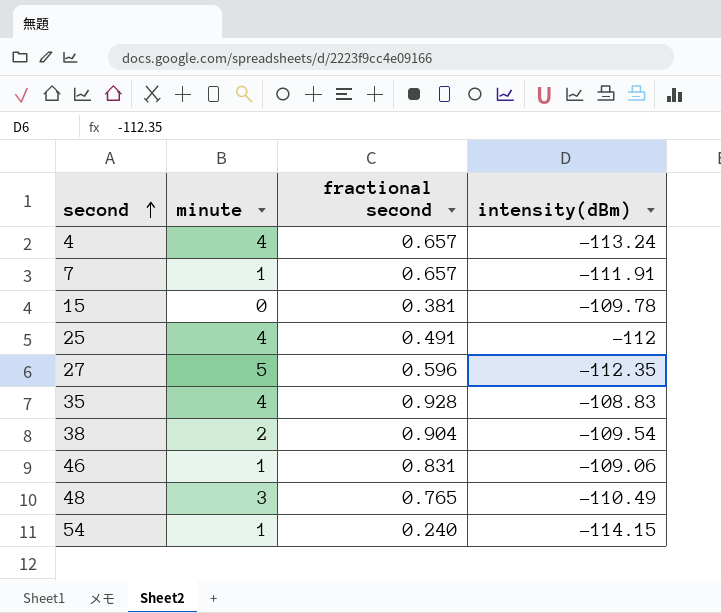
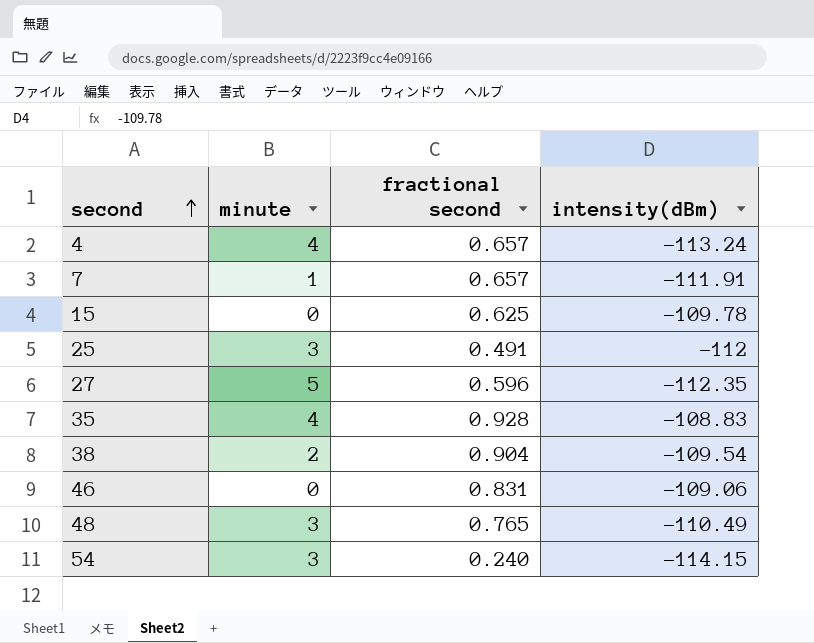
15 | fractional second: 0.381 -> 0.625
25 | minute: 4 -> 3
46 | minute: 1 -> 0
54 | minute: 1 -> 3

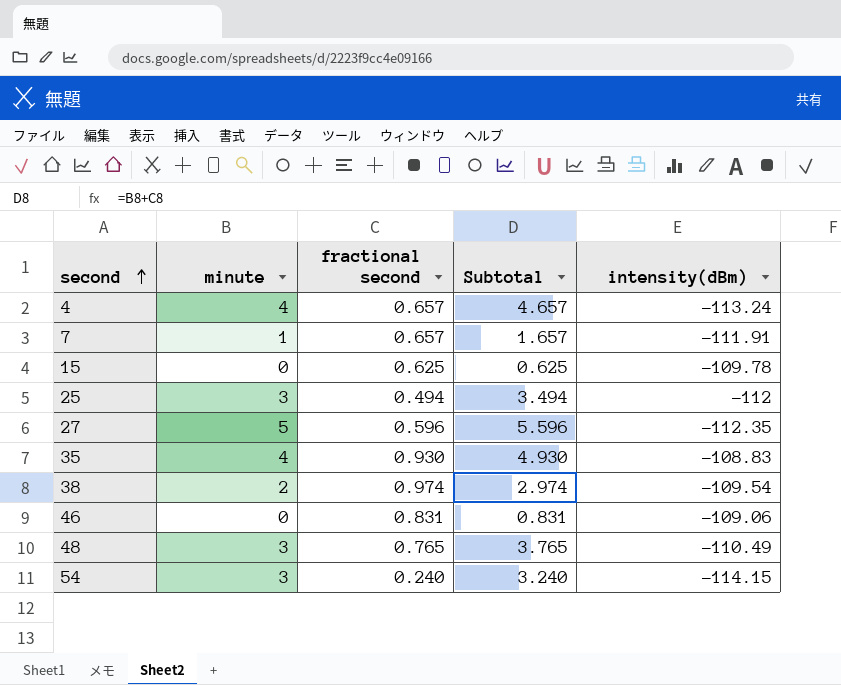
column Subtotal | formula: none -> [minute] + [fractional second]
25 | fractional second: 0.491 -> 0.494
35 | fractional second: 0.928 -> 0.930
38 | fractional second: 0.904 -> 0.974

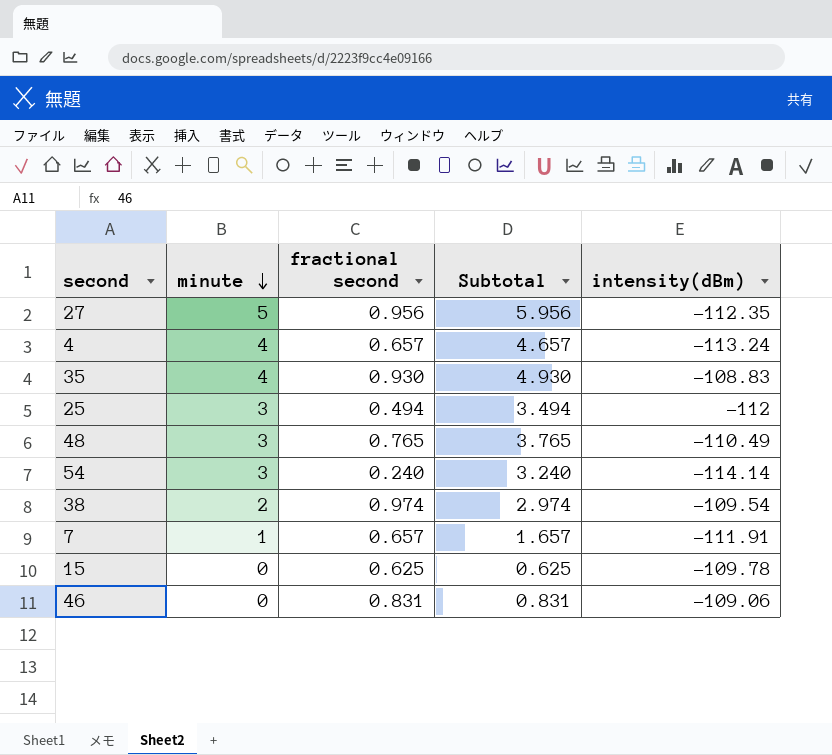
row order: second ascending -> minute descending
27 | fractional second: 0.596 -> 0.956
27 | Subtotal: 5.596 -> 5.956
54 | intensity(dBm): -114.15 -> -114.14

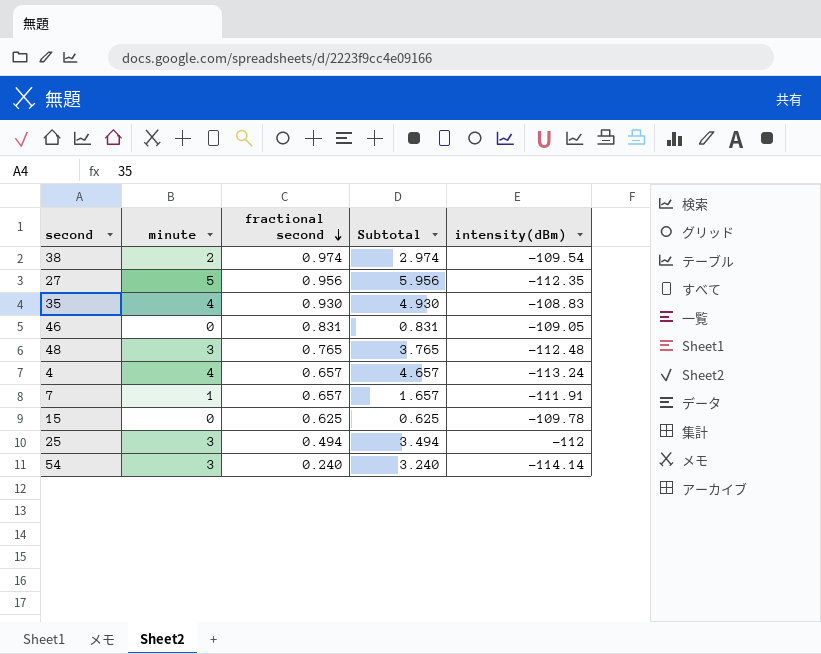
row order: minute descending -> fractional second descending
46 | intensity(dBm): -109.06 -> -109.05
48 | intensity(dBm): -110.49 -> -112.48

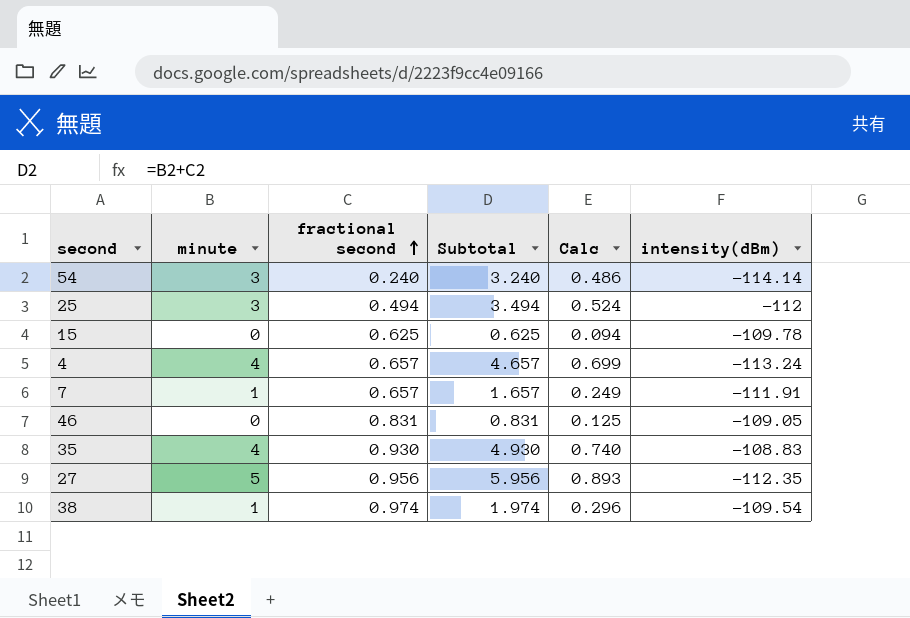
row order: fractional second descending -> fractional second ascending
column Calc | formula: none -> [Subtotal] * 0.15
row 48: 3 | 0.765 | 3.765 | -112.48 -> none
38 | minute: 2 -> 1
38 | Subtotal: 2.974 -> 1.974

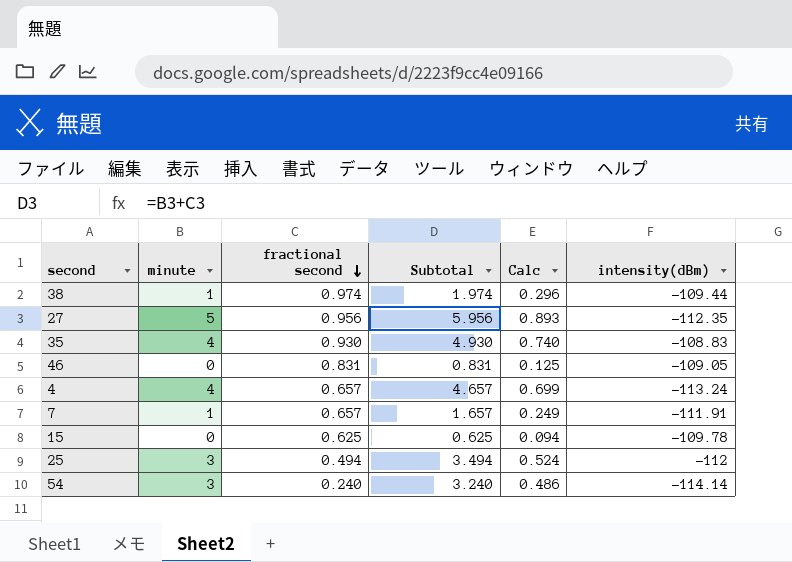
row order: fractional second ascending -> fractional second descending
38 | intensity(dBm): -109.54 -> -109.44

